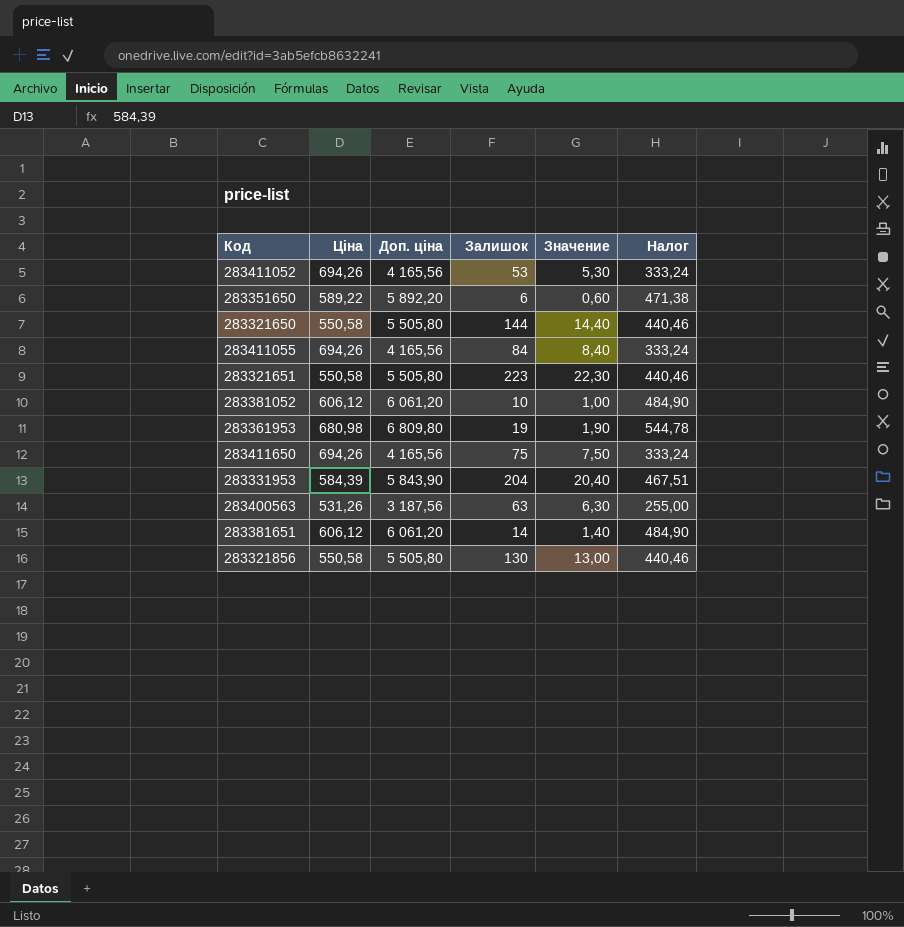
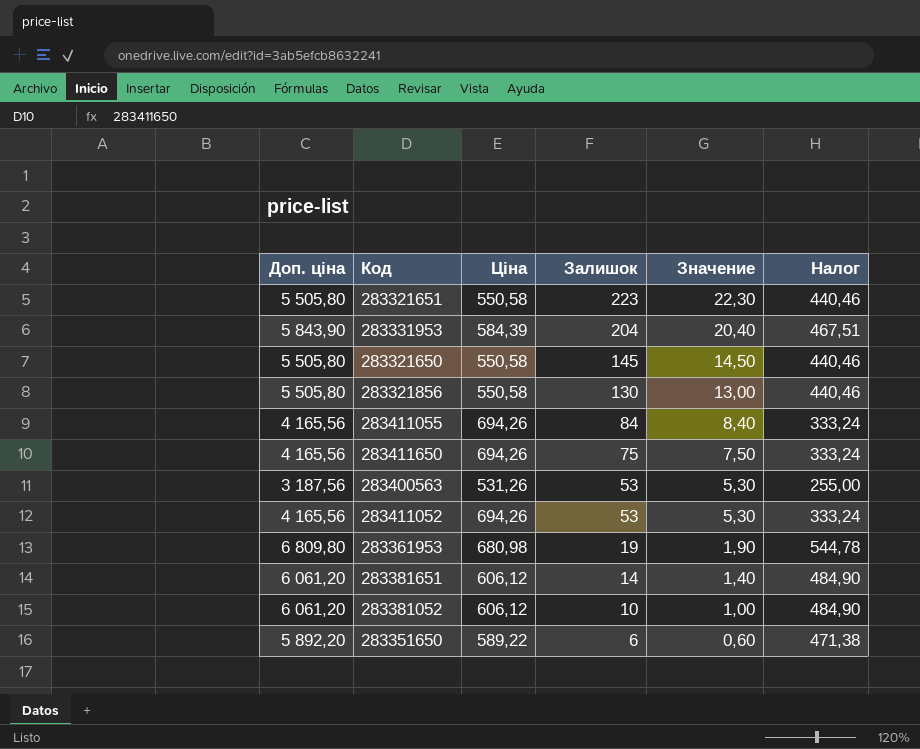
row order: none -> Залишок descending
column Доп. ціна | position: 3 -> 1
283321650 | Залишок: 144 -> 145
283321650 | Значение: 14,40 -> 14,50
283400563 | Залишок: 63 -> 53
283400563 | Значение: 6,30 -> 5,30

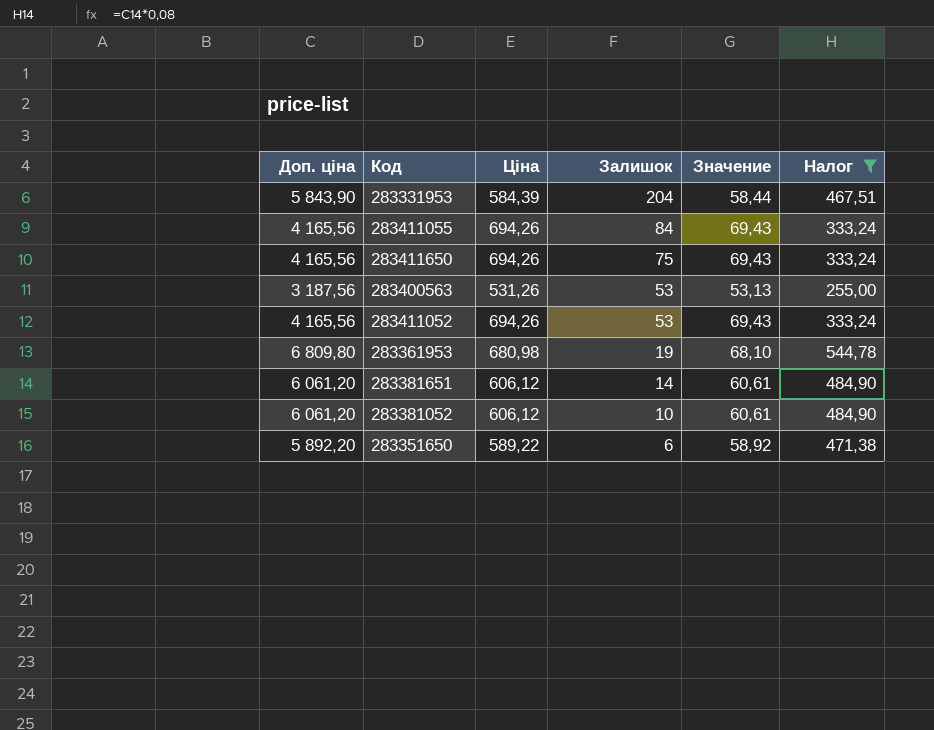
filter: none -> Налог != 440,46
column Значение | formula: [Залишок] * 0,1 -> [Ціна] * 0,1

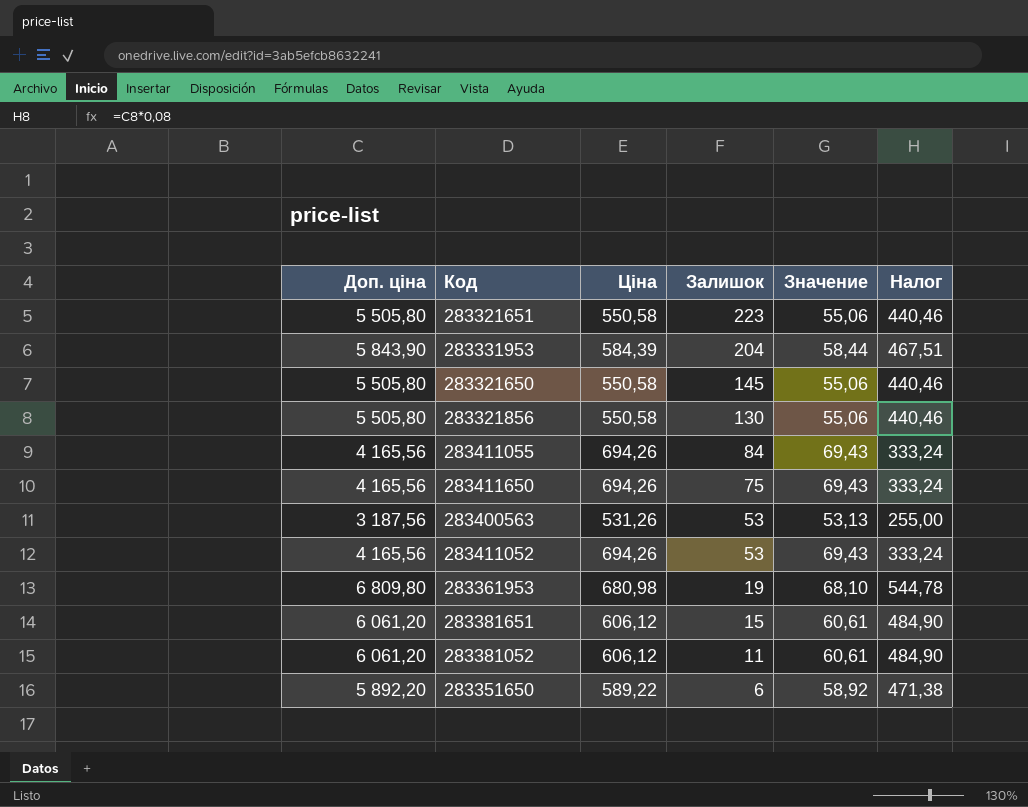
filter: Налог != 440,46 -> none
283381651 | Залишок: 14 -> 15
283381052 | Залишок: 10 -> 11

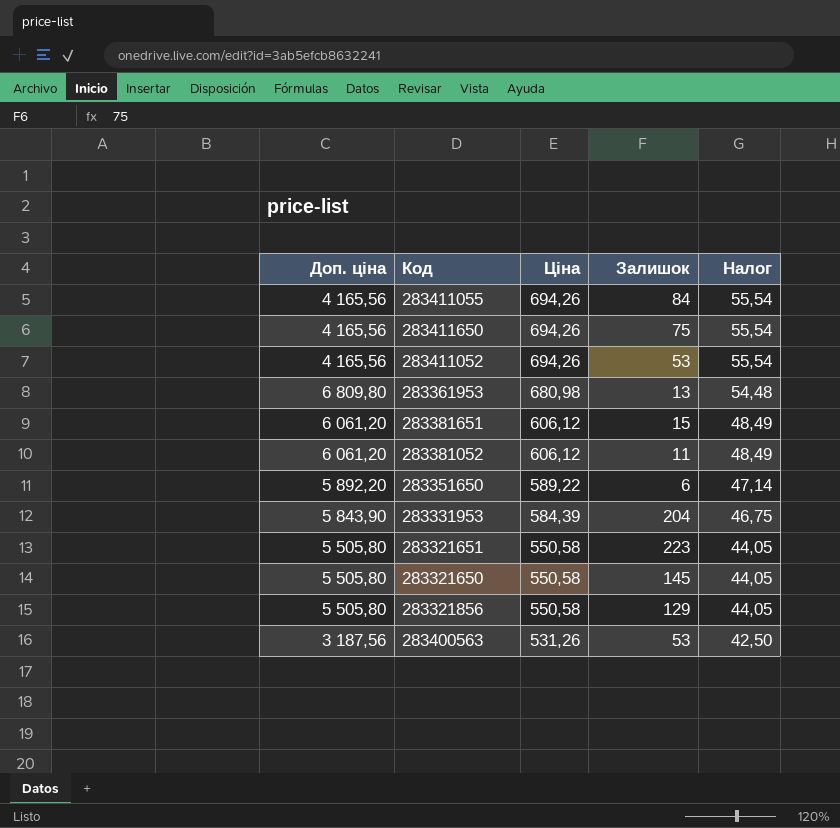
row order: Залишок descending -> Ціна descending
column Значение | formula: [Ціна] * 0,1 -> none
column Налог | formula: [Доп. ціна] * 0,08 -> [Ціна] * 0,08
283361953 | Залишок: 19 -> 13
283321856 | Залишок: 130 -> 129

